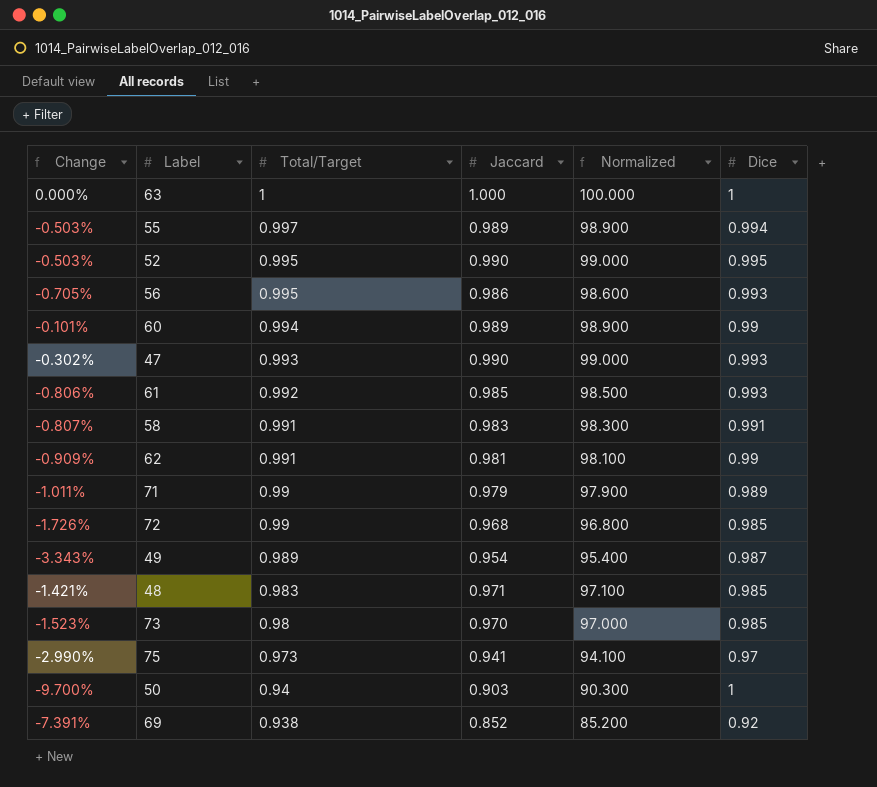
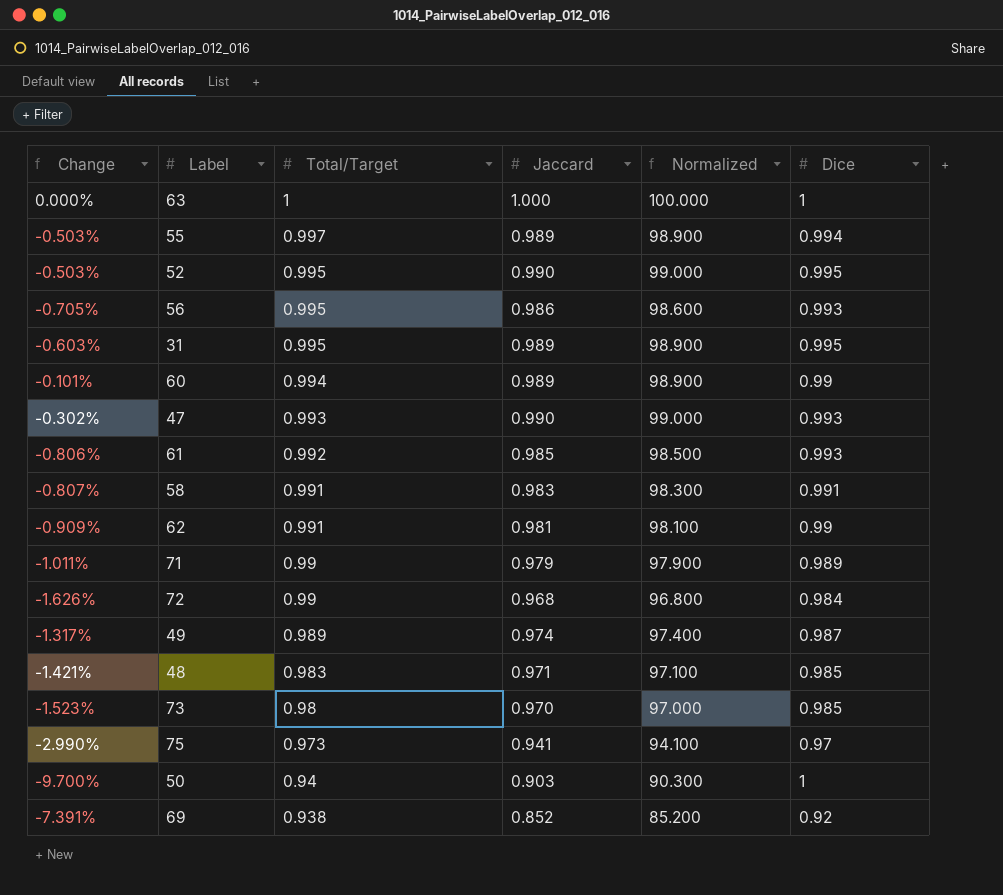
row 31: none -> -0.603% | 0.995 | 0.989 | 98.900 | 0.995
72 | Change: -1.726% -> -1.626%
72 | Dice: 0.985 -> 0.984
49 | Change: -3.343% -> -1.317%
49 | Jaccard: 0.954 -> 0.974
49 | Normalized: 95.400 -> 97.400

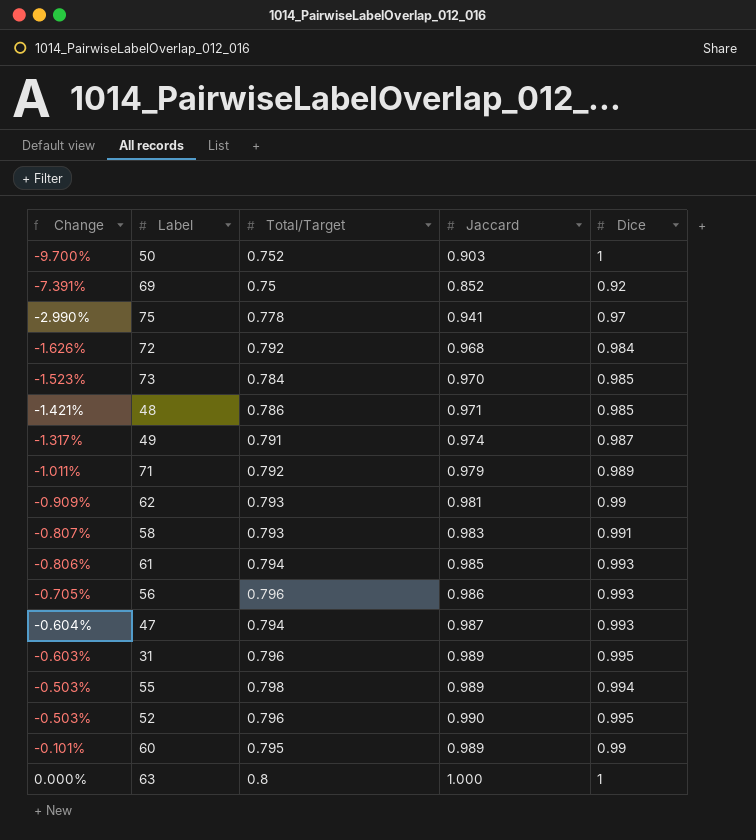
row order: Total/Target descending -> Change ascending
column Normalized | formula: [Jaccard] * 100 -> none
50 | Total/Target: 0.94 -> 0.752
69 | Total/Target: 0.938 -> 0.75
75 | Total/Target: 0.973 -> 0.778
72 | Total/Target: 0.99 -> 0.792
73 | Total/Target: 0.98 -> 0.784
48 | Total/Target: 0.983 -> 0.786
49 | Total/Target: 0.989 -> 0.791
71 | Total/Target: 0.99 -> 0.792
62 | Total/Target: 0.991 -> 0.793
58 | Total/Target: 0.991 -> 0.793
61 | Total/Target: 0.992 -> 0.794
56 | Total/Target: 0.995 -> 0.796
47 | Change: -0.302% -> -0.604%
47 | Total/Target: 0.993 -> 0.794
47 | Jaccard: 0.990 -> 0.987
31 | Total/Target: 0.995 -> 0.796
55 | Total/Target: 0.997 -> 0.798
52 | Total/Target: 0.995 -> 0.796
60 | Total/Target: 0.994 -> 0.795
63 | Total/Target: 1 -> 0.8

